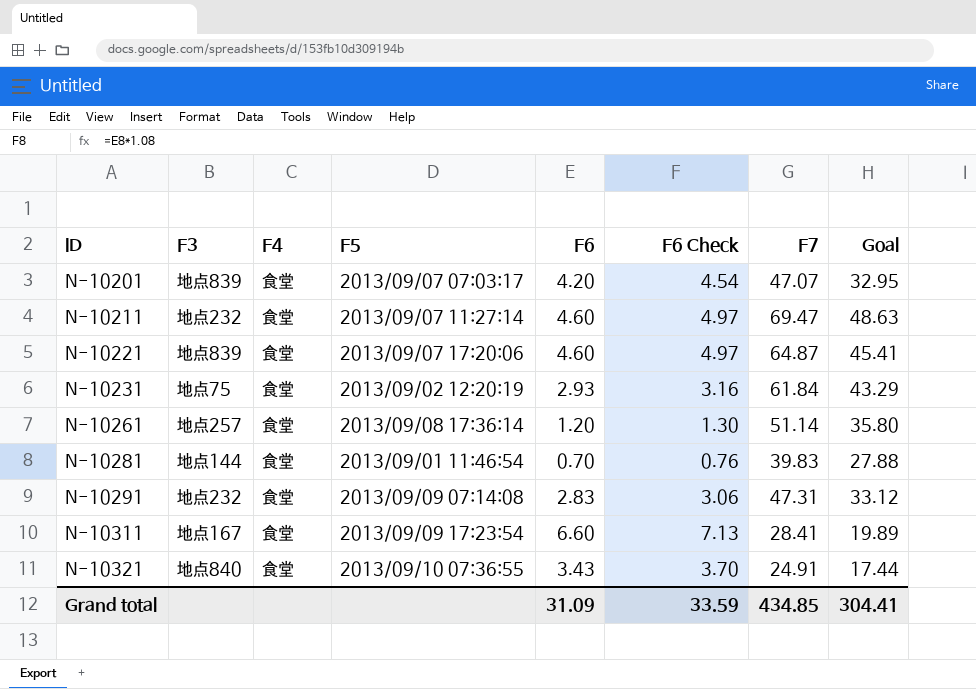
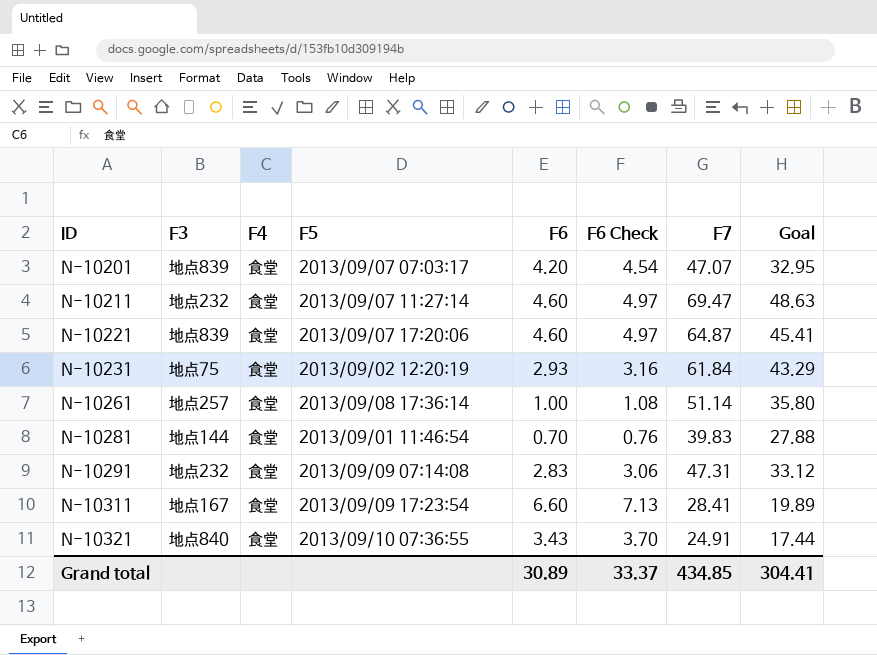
N-10261 | F6: 1.20 -> 1.00
N-10261 | F6 Check: 1.30 -> 1.08
Grand total | F6: 31.09 -> 30.89
Grand total | F6 Check: 33.59 -> 33.37

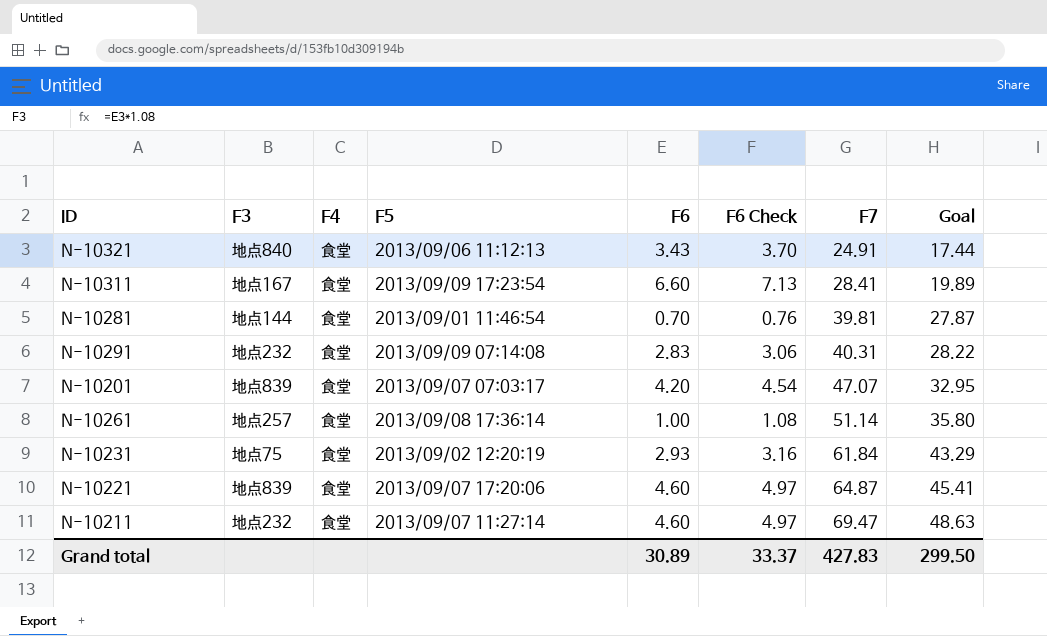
row order: ID ascending -> F7 ascending
N-10321 | F5: 2013/09/10 07:36:55 -> 2013/09/06 11:12:13
N-10281 | F7: 39.83 -> 39.81
N-10281 | Goal: 27.88 -> 27.87
N-10291 | F7: 47.31 -> 40.31
N-10291 | Goal: 33.12 -> 28.22
Grand total | F7: 434.85 -> 427.83
Grand total | Goal: 304.41 -> 299.50

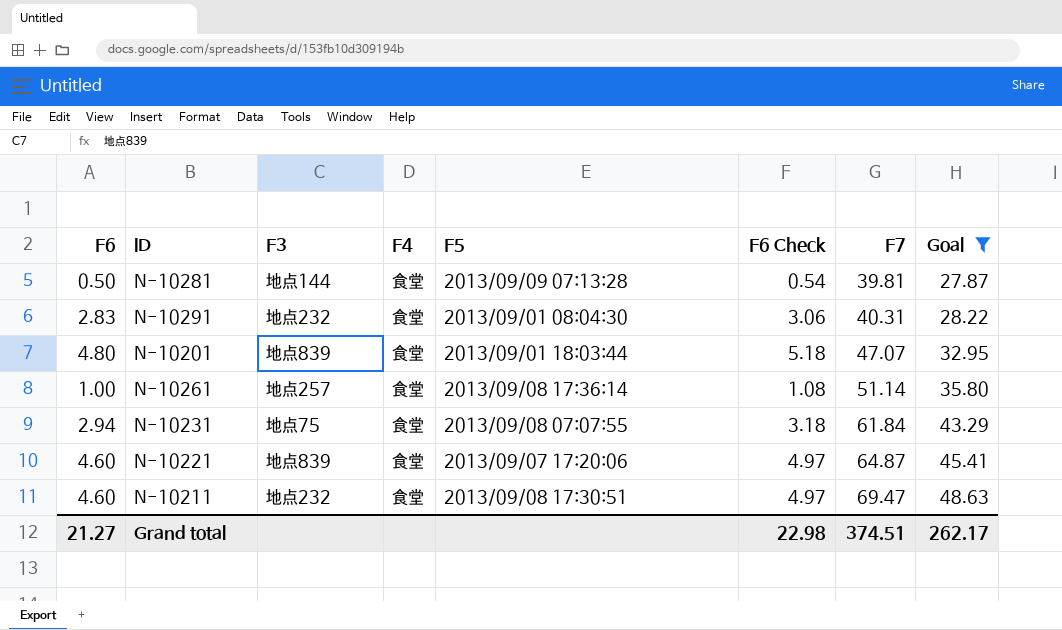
filter: none -> Goal >= 27.87
column F6 | position: 5 -> 1
N-10281 | F6: 0.70 -> 0.50
N-10281 | F5: 2013/09/01 11:46:54 -> 2013/09/09 07:13:28
N-10281 | F6 Check: 0.76 -> 0.54
N-10291 | F5: 2013/09/09 07:14:08 -> 2013/09/01 08:04:30
N-10201 | F6: 4.20 -> 4.80
N-10201 | F5: 2013/09/07 07:03:17 -> 2013/09/01 18:03:44
N-10201 | F6 Check: 4.54 -> 5.18
N-10231 | F6: 2.93 -> 2.94
N-10231 | F5: 2013/09/02 12:20:19 -> 2013/09/08 07:07:55
N-10231 | F6 Check: 3.16 -> 3.18
N-10211 | F5: 2013/09/07 11:27:14 -> 2013/09/08 17:30:51
Grand total | F6: 30.89 -> 21.27
Grand total | F6 Check: 33.37 -> 22.98
Grand total | F7: 427.83 -> 374.51
Grand total | Goal: 299.50 -> 262.17

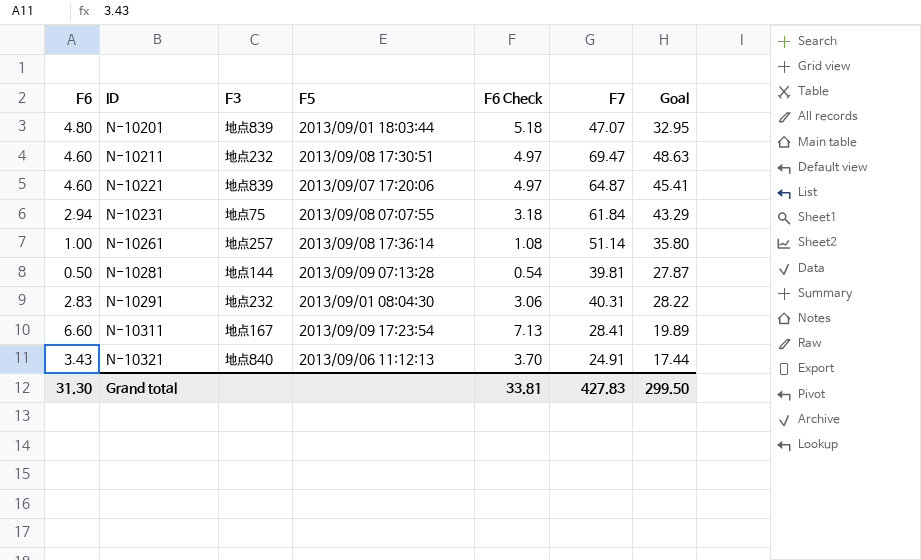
filter: Goal >= 27.87 -> none
row order: F7 ascending -> ID ascending
column F4 | position: 4 -> none
Grand total | F6: 21.27 -> 31.30
Grand total | F6 Check: 22.98 -> 33.81
Grand total | F7: 374.51 -> 427.83
Grand total | Goal: 262.17 -> 299.50

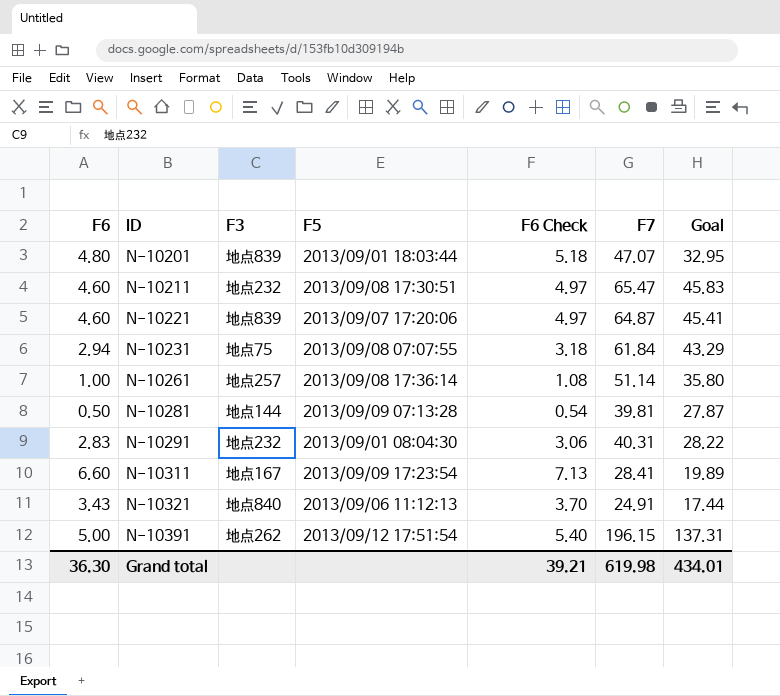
N-10211 | F7: 69.47 -> 65.47
N-10211 | Goal: 48.63 -> 45.83
row N-10391: none -> 5.00 | 地点262 | 2013/09/12 17:51:54 | 5.40 | 196.15 | 137.31
Grand total | F6: 31.30 -> 36.30
Grand total | F6 Check: 33.81 -> 39.21
Grand total | F7: 427.83 -> 619.98
Grand total | Goal: 299.50 -> 434.01

